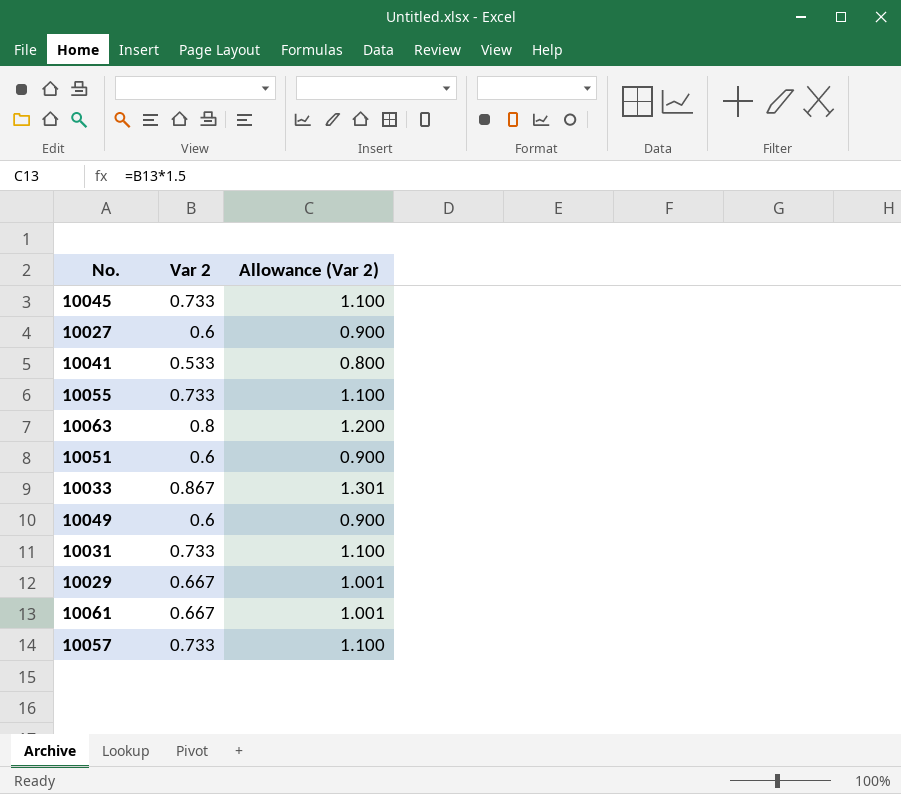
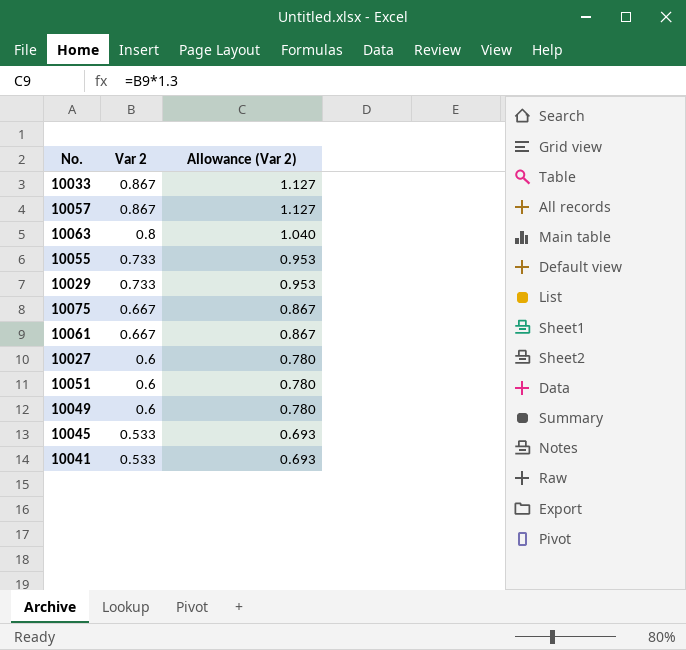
row order: none -> Var 2 descending
column Allowance (Var 2) | formula: [Var 2] * 1.5 -> [Var 2] * 1.3
row 10031: 0.733 | 1.100 -> none
10057 | Var 2: 0.733 -> 0.867
10029 | Var 2: 0.667 -> 0.733
row 10075: none -> 0.667 | 0.867
10045 | Var 2: 0.733 -> 0.533

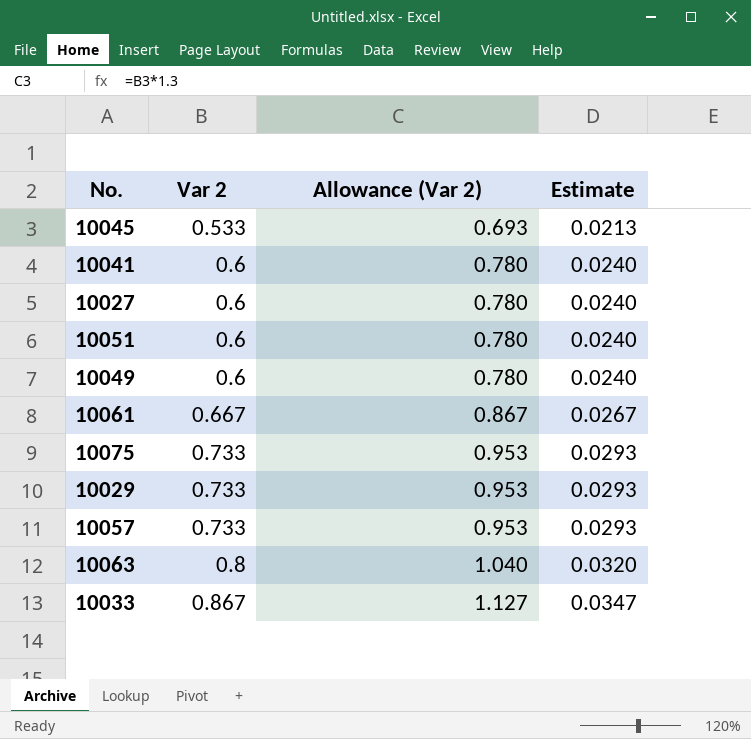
row order: Var 2 descending -> Var 2 ascending
column Estimate | formula: none -> [Var 2] * 0.04
row 10055: 0.733 | 0.953 -> none
10041 | Var 2: 0.533 -> 0.6
10041 | Allowance (Var 2): 0.693 -> 0.780
10075 | Var 2: 0.667 -> 0.733
10075 | Allowance (Var 2): 0.867 -> 0.953
10057 | Var 2: 0.867 -> 0.733
10057 | Allowance (Var 2): 1.127 -> 0.953

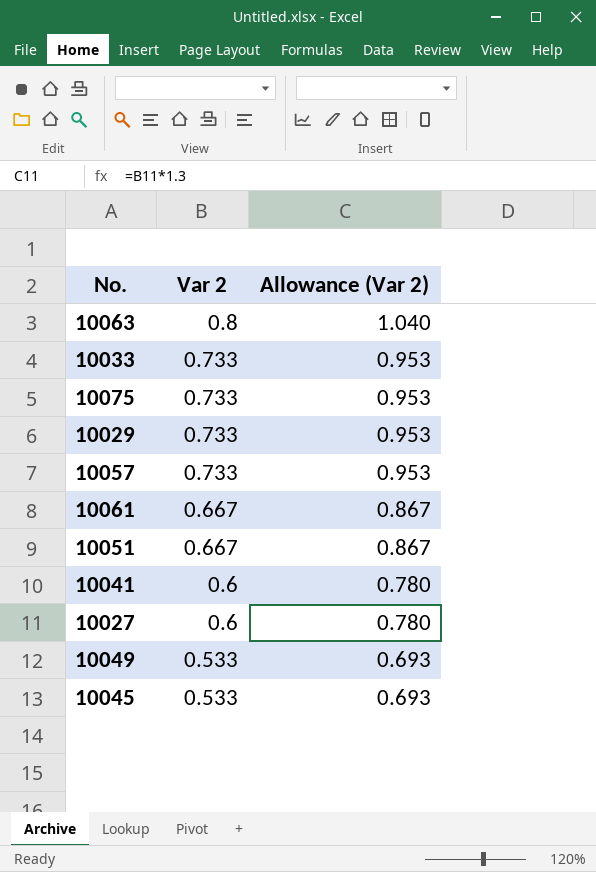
row order: Var 2 ascending -> Var 2 descending
column Estimate | formula: [Var 2] * 0.04 -> none
10033 | Var 2: 0.867 -> 0.733
10033 | Allowance (Var 2): 1.127 -> 0.953
10051 | Var 2: 0.6 -> 0.667
10051 | Allowance (Var 2): 0.780 -> 0.867
10049 | Var 2: 0.6 -> 0.533
10049 | Allowance (Var 2): 0.780 -> 0.693

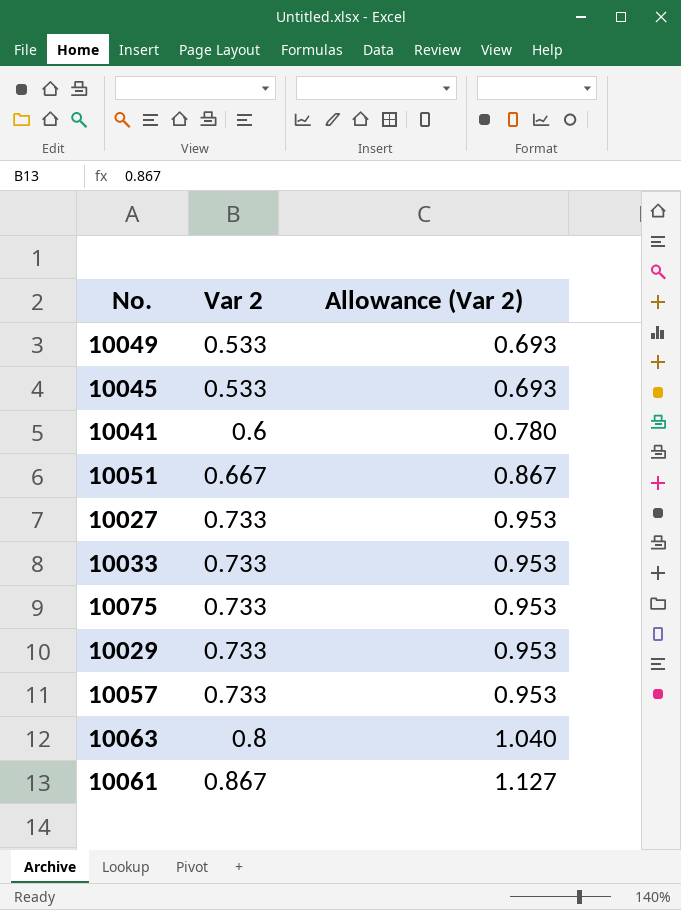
row order: Var 2 descending -> Var 2 ascending
10027 | Var 2: 0.6 -> 0.733
10027 | Allowance (Var 2): 0.780 -> 0.953
10061 | Var 2: 0.667 -> 0.867
10061 | Allowance (Var 2): 0.867 -> 1.127

